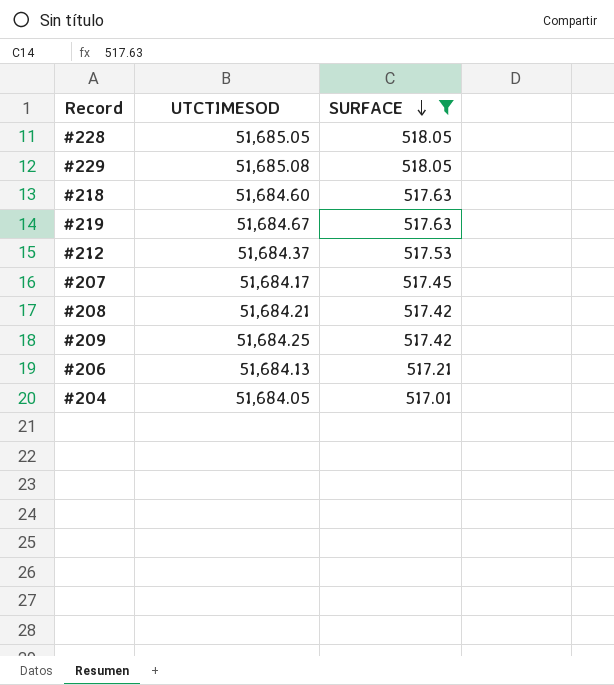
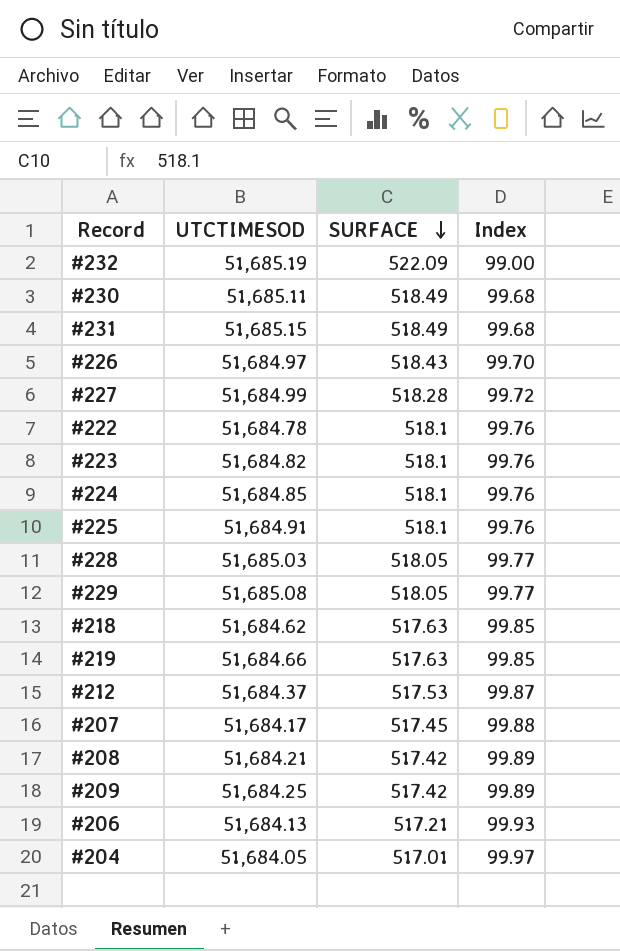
filter: SURFACE <= 518.05 -> none
column Index | formula: none -> [UTCTIMESOD] / [SURFACE]
#228 | UTCTIMESOD: 51,685.05 -> 51,685.03
#218 | UTCTIMESOD: 51,684.60 -> 51,684.62
#219 | UTCTIMESOD: 51,684.67 -> 51,684.66

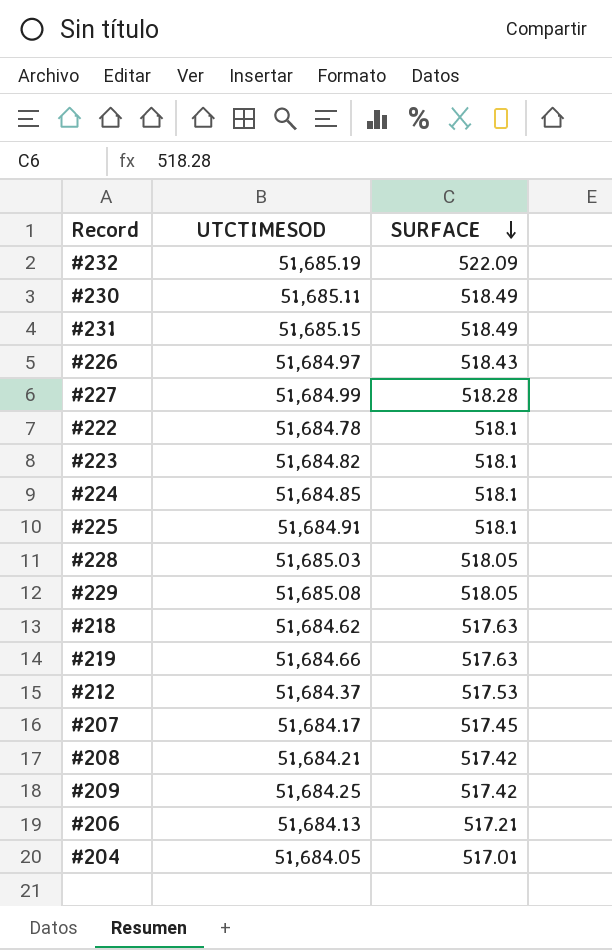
column Index | formula: [UTCTIMESOD] / [SURFACE] -> none

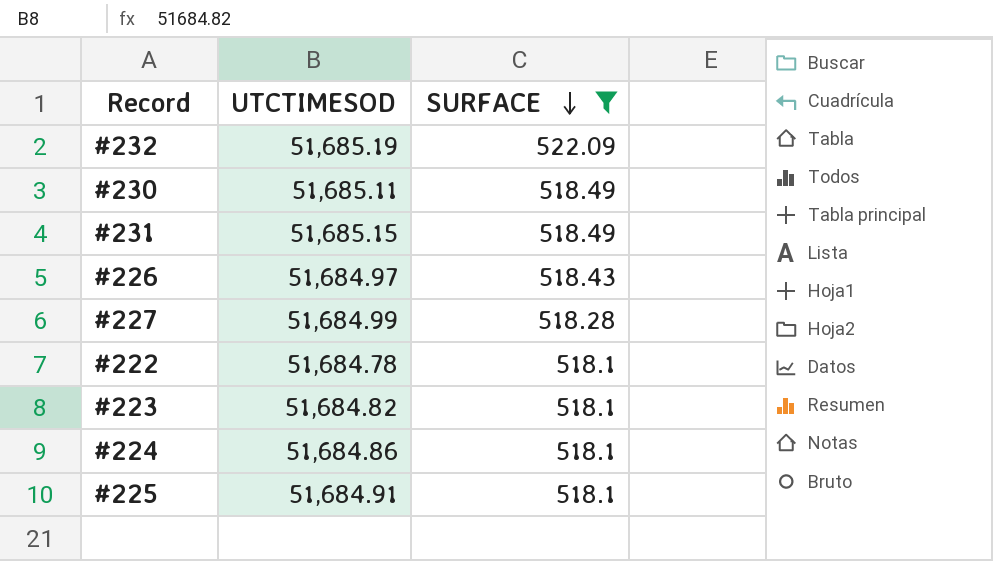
filter: none -> SURFACE >= 518.1
#224 | UTCTIMESOD: 51,684.85 -> 51,684.86

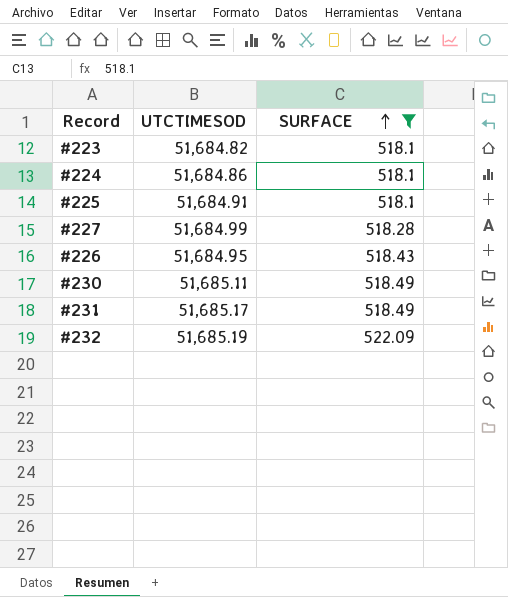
row order: SURFACE descending -> SURFACE ascending
row #222: 51,684.78 | 518.1 -> none
#226 | UTCTIMESOD: 51,684.97 -> 51,684.95
#231 | UTCTIMESOD: 51,685.15 -> 51,685.17

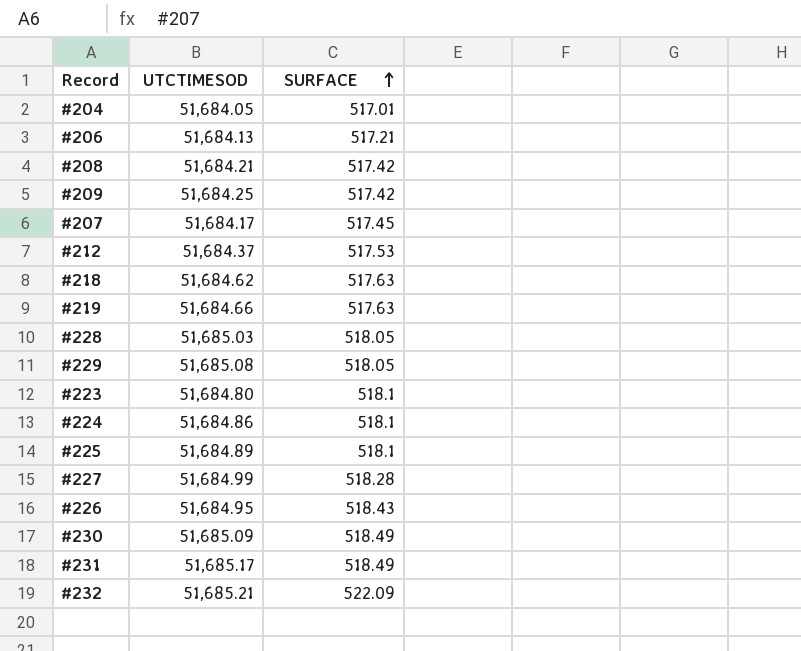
filter: SURFACE >= 518.1 -> none
#223 | UTCTIMESOD: 51,684.82 -> 51,684.80
#225 | UTCTIMESOD: 51,684.91 -> 51,684.89
#230 | UTCTIMESOD: 51,685.11 -> 51,685.09
#232 | UTCTIMESOD: 51,685.19 -> 51,685.21

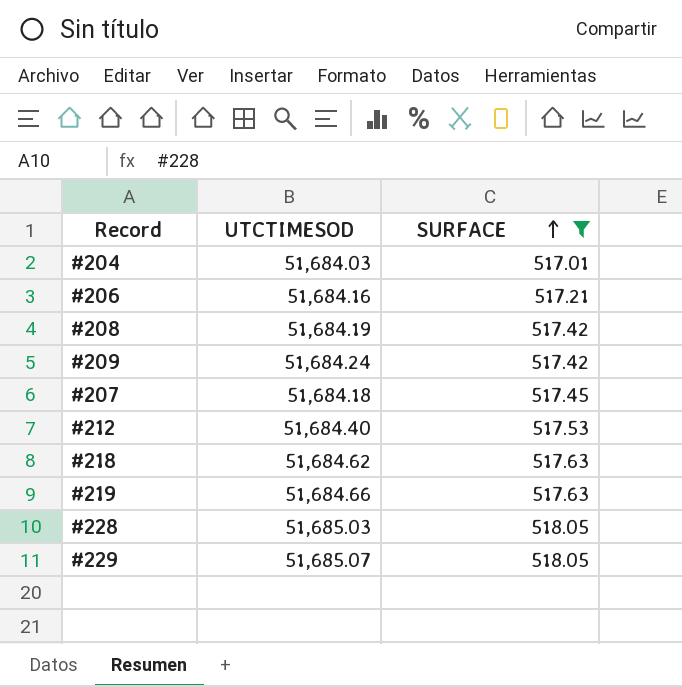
filter: none -> SURFACE <= 518.05
#204 | UTCTIMESOD: 51,684.05 -> 51,684.03
#206 | UTCTIMESOD: 51,684.13 -> 51,684.16
#208 | UTCTIMESOD: 51,684.21 -> 51,684.19
#209 | UTCTIMESOD: 51,684.25 -> 51,684.24
#207 | UTCTIMESOD: 51,684.17 -> 51,684.18
#212 | UTCTIMESOD: 51,684.37 -> 51,684.40
#229 | UTCTIMESOD: 51,685.08 -> 51,685.07

